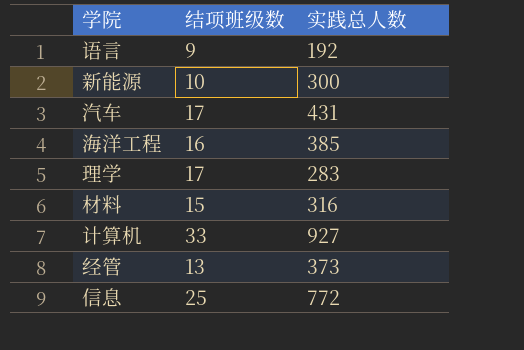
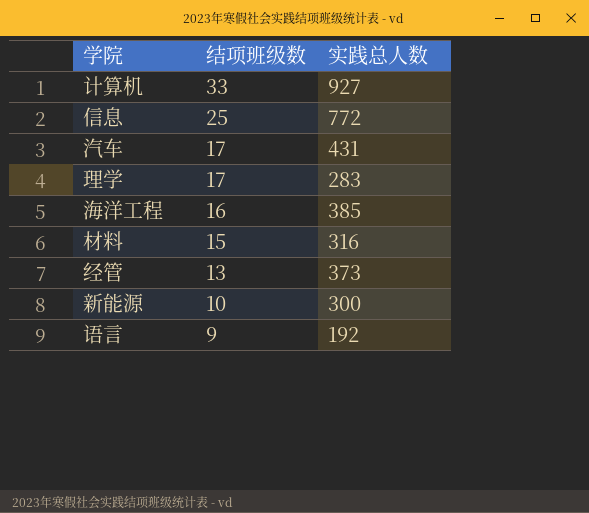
row order: none -> 结项班级数 descending

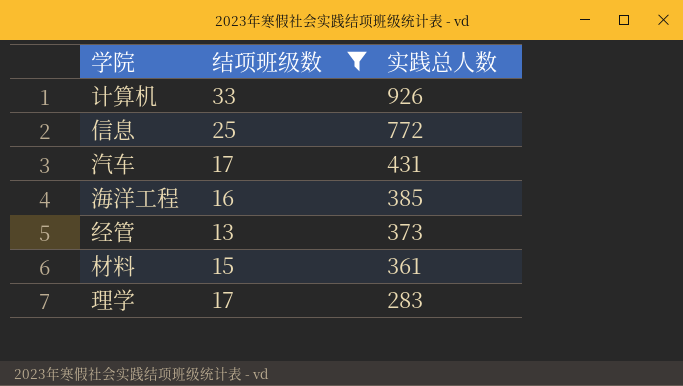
filter: none -> 结项班级数 >= 13
row order: 结项班级数 descending -> 实践总人数 descending
计算机 | 实践总人数: 927 -> 926
材料 | 实践总人数: 316 -> 361

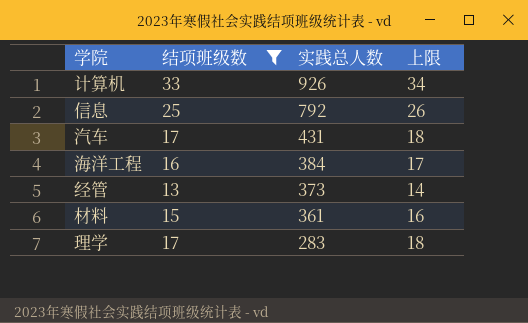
column 上限 | formula: none -> [结项班级数] + 1
信息 | 实践总人数: 772 -> 792
海洋工程 | 实践总人数: 385 -> 384

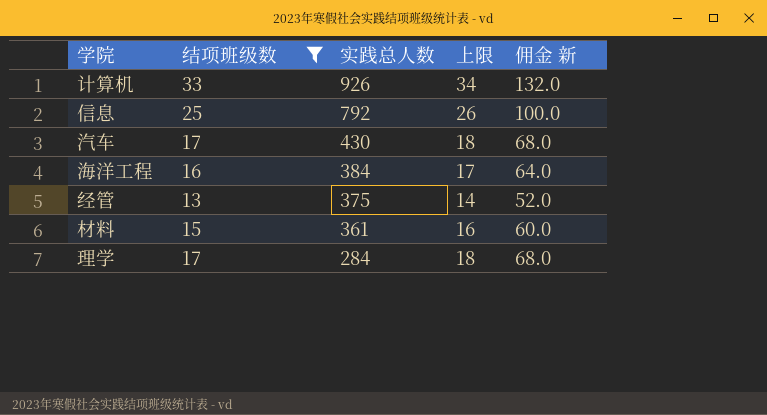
column 佣金 新 | formula: none -> [结项班级数] * 4
汽车 | 实践总人数: 431 -> 430
经管 | 实践总人数: 373 -> 375
理学 | 实践总人数: 283 -> 284

